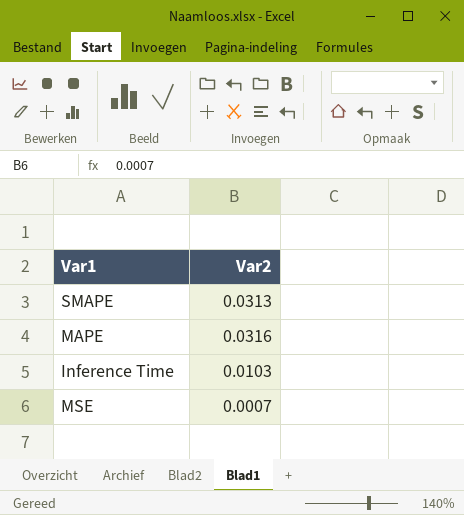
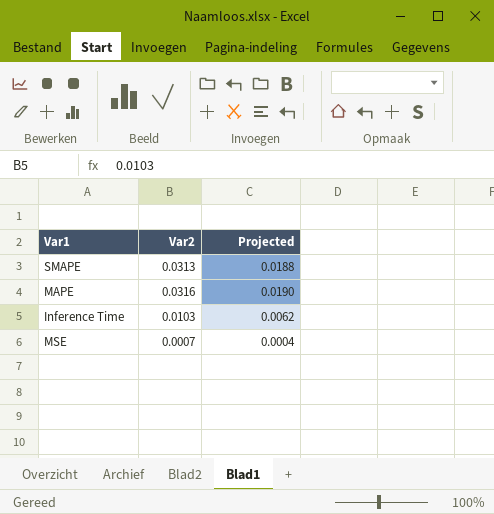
column Projected | formula: none -> [Var2] * 0.6

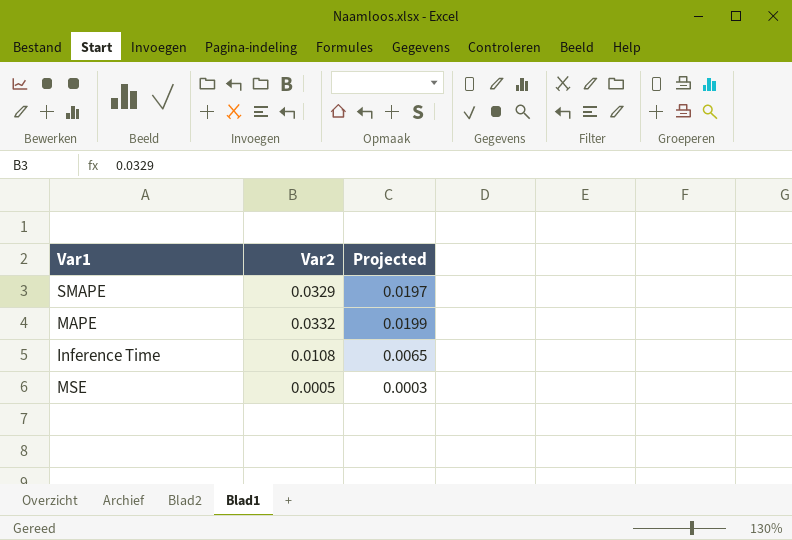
SMAPE | Var2: 0.0313 -> 0.0329
SMAPE | Projected: 0.0188 -> 0.0197
MAPE | Var2: 0.0316 -> 0.0332
MAPE | Projected: 0.0190 -> 0.0199
Inference Time | Var2: 0.0103 -> 0.0108
Inference Time | Projected: 0.0062 -> 0.0065
MSE | Var2: 0.0007 -> 0.0005
MSE | Projected: 0.0004 -> 0.0003

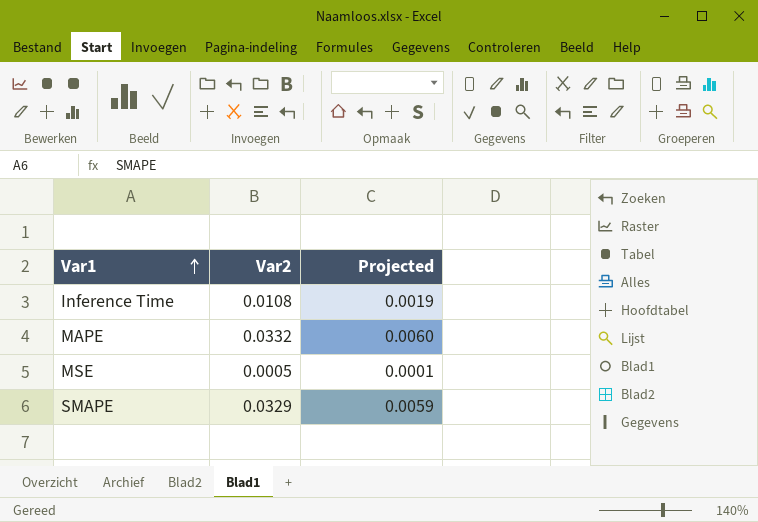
row order: none -> Var1 ascending
column Projected | formula: [Var2] * 0.6 -> [Var2] * 0.18

